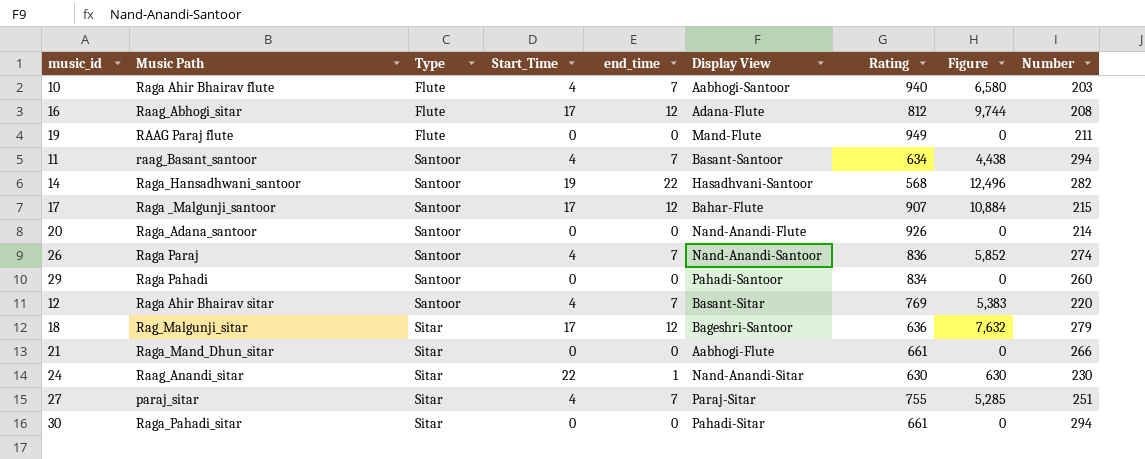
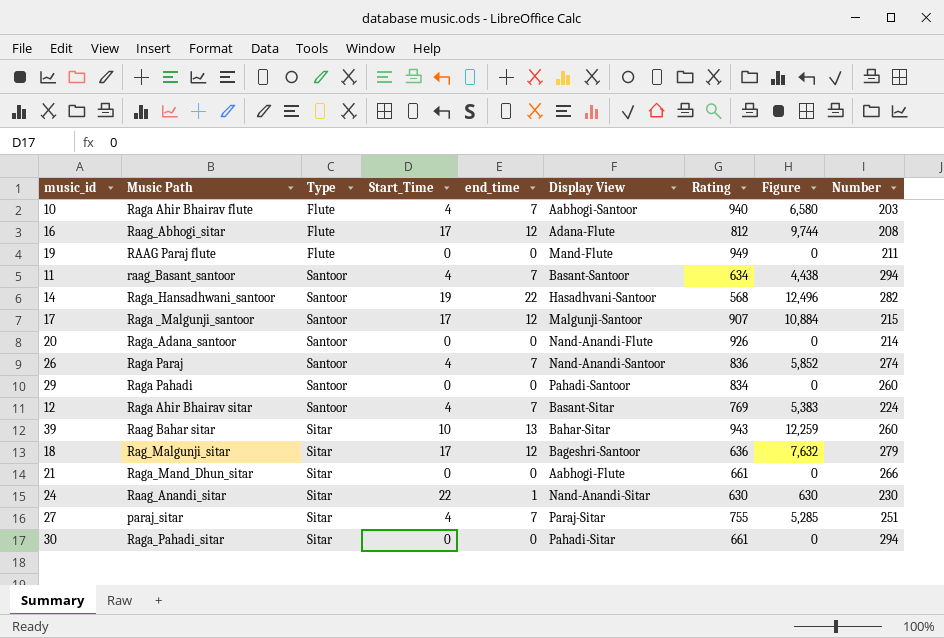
17 | Display View: Bahar-Flute -> Malgunji-Santoor
12 | Number: 220 -> 224
row 39: none -> Raag Bahar sitar | Sitar | 10 | 13 | Bahar-Sitar | 943 | 12,259 | 260

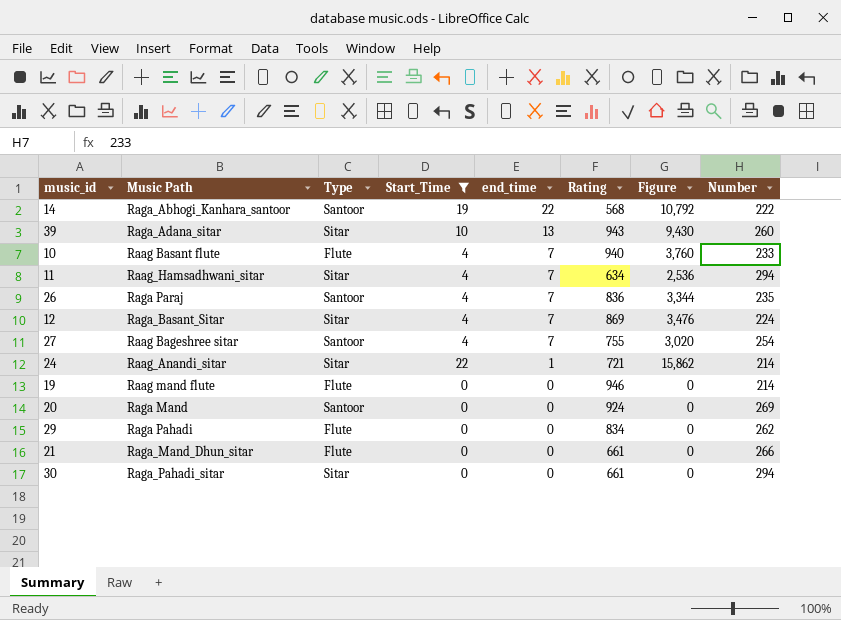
filter: none -> Start_Time != 17
row order: Type ascending -> end_time descending
column Display View | position: 6 -> none
column Figure | formula: [end_time] * [Rating] -> [Start_Time] * [Rating]
14 | Music Path: Raga_Hansadhwani_santoor -> Raga_Abhogi_Kanhara_santoor
14 | Number: 282 -> 222
39 | Music Path: Raag Bahar sitar -> Raga_Adana_sitar
10 | Music Path: Raga Ahir Bhairav flute -> Raag Basant flute
10 | Number: 203 -> 233
11 | Music Path: raag_Basant_santoor -> Raag_Hamsadhwani_sitar
11 | Type: Santoor -> Sitar
26 | Number: 274 -> 235
12 | Music Path: Raga Ahir Bhairav sitar -> Raga_Basant_Sitar
12 | Type: Santoor -> Sitar
12 | Rating: 769 -> 869
27 | Music Path: paraj_sitar -> Raag Bageshree sitar
27 | Type: Sitar -> Santoor
27 | Number: 251 -> 254
24 | Rating: 630 -> 721
24 | Number: 230 -> 214
19 | Music Path: RAAG Paraj flute -> Raag mand flute
19 | Rating: 949 -> 946
19 | Number: 211 -> 214
20 | Music Path: Raga_Adana_santoor -> Raga Mand
20 | Rating: 926 -> 924
20 | Number: 214 -> 269
29 | Type: Santoor -> Flute
29 | Number: 260 -> 262
21 | Type: Sitar -> Flute

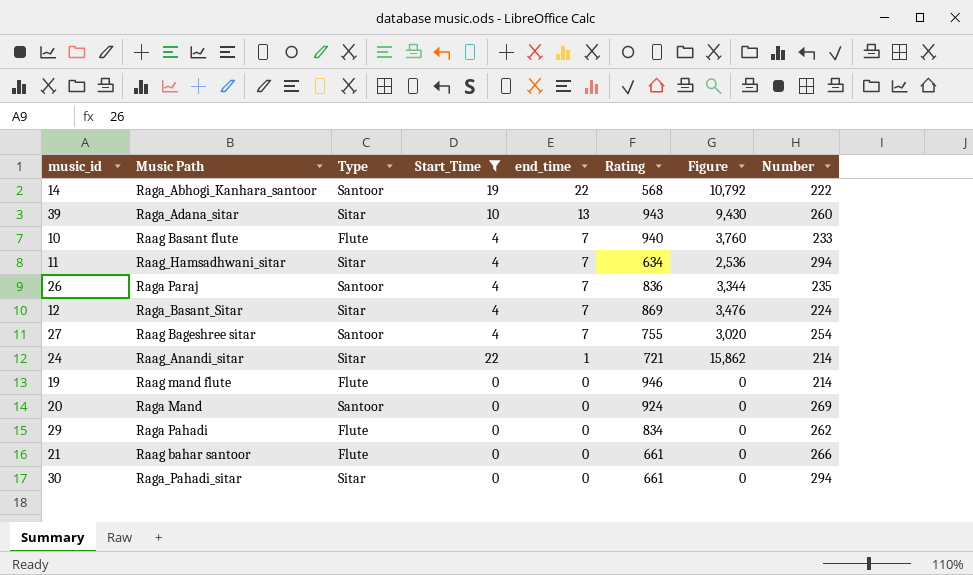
21 | Music Path: Raga_Mand_Dhun_sitar -> Raag bahar santoor

